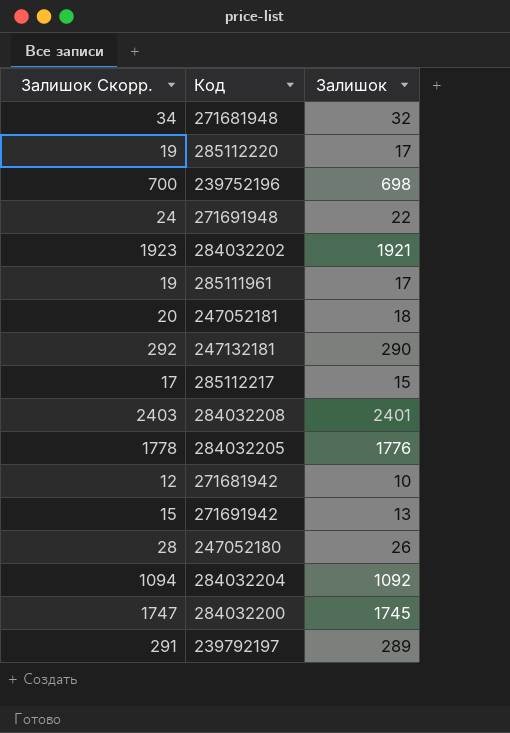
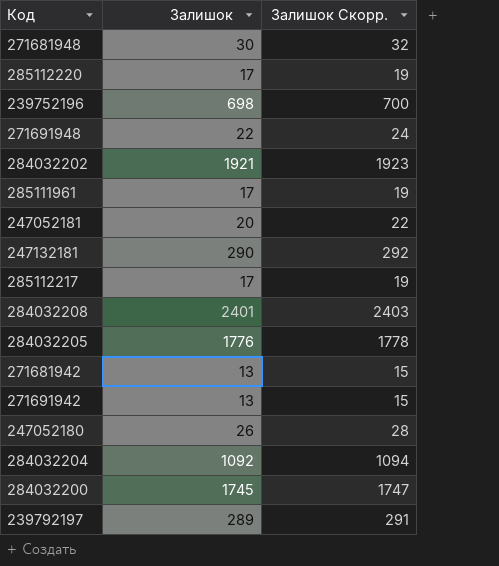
column Залишок Скорр. | position: 1 -> 3
271681948 | Залишок: 32 -> 30
271681948 | Залишок Скорр.: 34 -> 32
247052181 | Залишок: 18 -> 20
247052181 | Залишок Скорр.: 20 -> 22
285112217 | Залишок: 15 -> 17
285112217 | Залишок Скорр.: 17 -> 19
271681942 | Залишок: 10 -> 13
271681942 | Залишок Скорр.: 12 -> 15

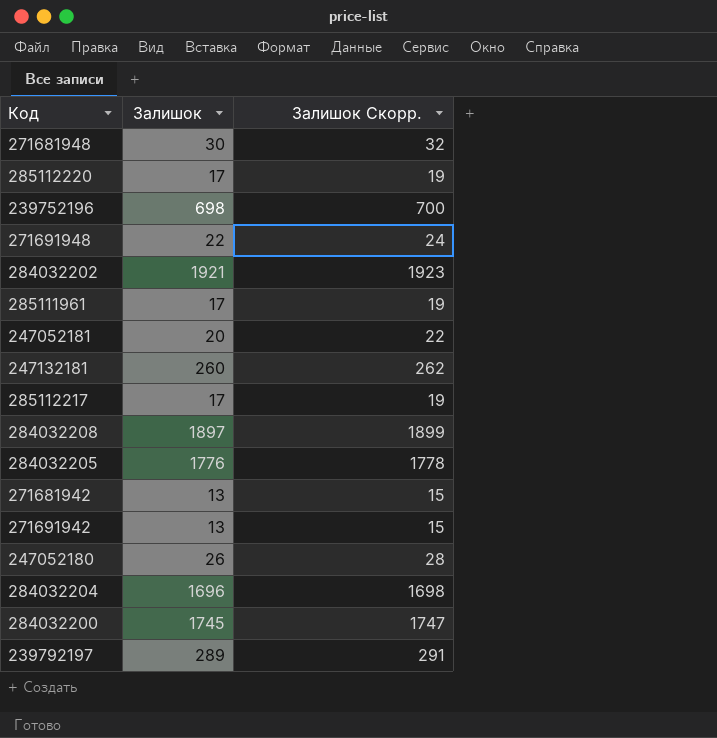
247132181 | Залишок: 290 -> 260
247132181 | Залишок Скорр.: 292 -> 262
284032208 | Залишок: 2401 -> 1897
284032208 | Залишок Скорр.: 2403 -> 1899
284032204 | Залишок: 1092 -> 1696
284032204 | Залишок Скорр.: 1094 -> 1698

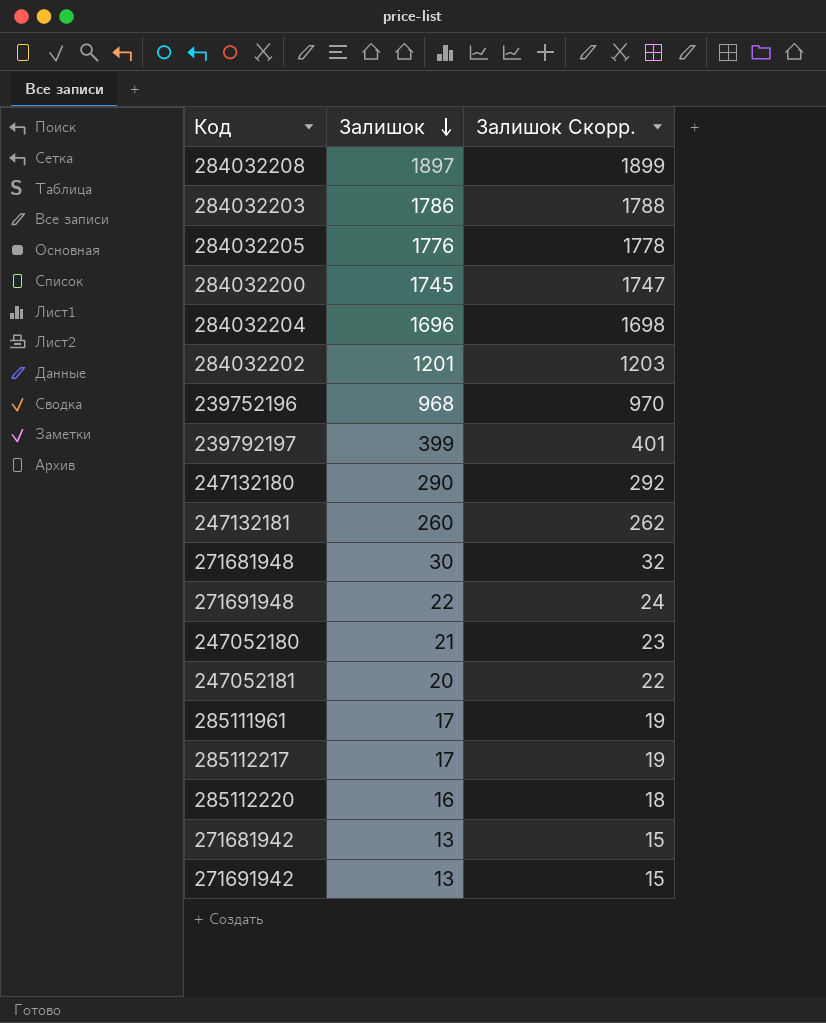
row order: none -> Залишок descending
row 284032203: none -> 1786 | 1788
284032202 | Залишок: 1921 -> 1201
284032202 | Залишок Скорр.: 1923 -> 1203
239752196 | Залишок: 698 -> 968
239752196 | Залишок Скорр.: 700 -> 970
239792197 | Залишок: 289 -> 399
239792197 | Залишок Скорр.: 291 -> 401
row 247132180: none -> 290 | 292
247052180 | Залишок: 26 -> 21
247052180 | Залишок Скорр.: 28 -> 23
285112220 | Залишок: 17 -> 16
285112220 | Залишок Скорр.: 19 -> 18

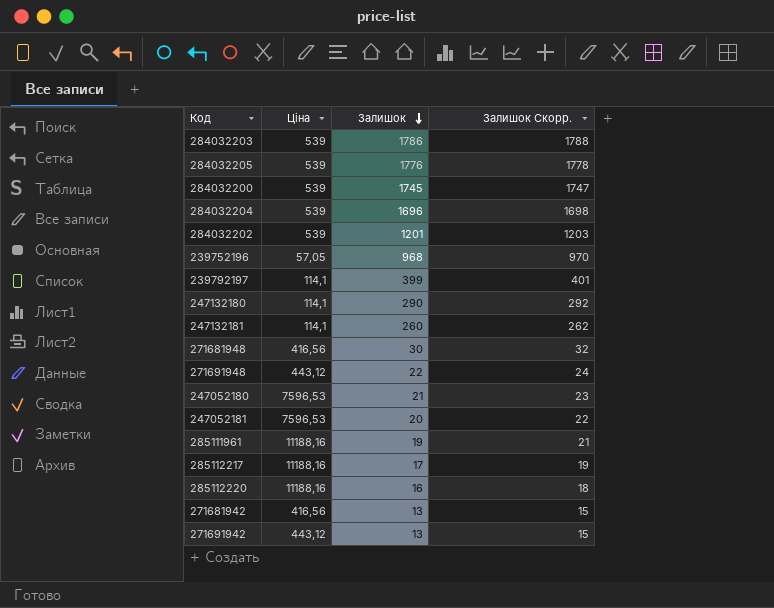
column Ціна | position: none -> 2
row 284032208: 1897 | 1899 -> none
285111961 | Залишок: 17 -> 19
285111961 | Залишок Скорр.: 19 -> 21

